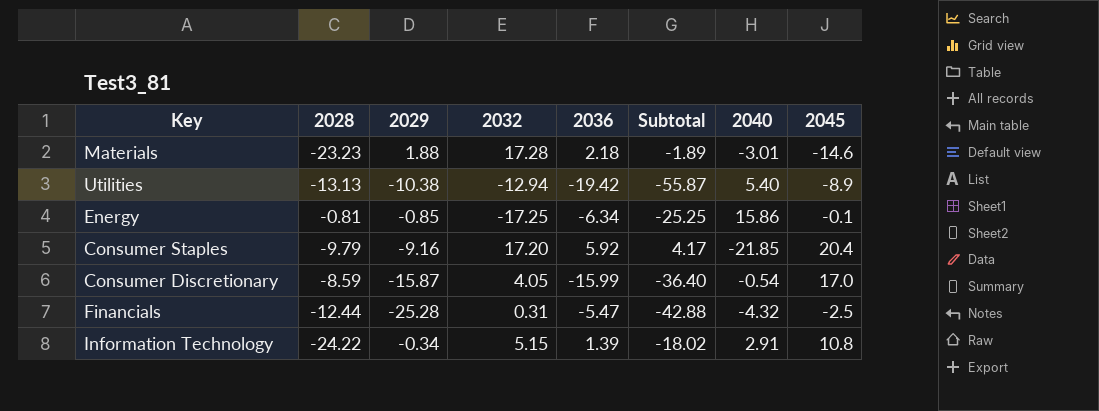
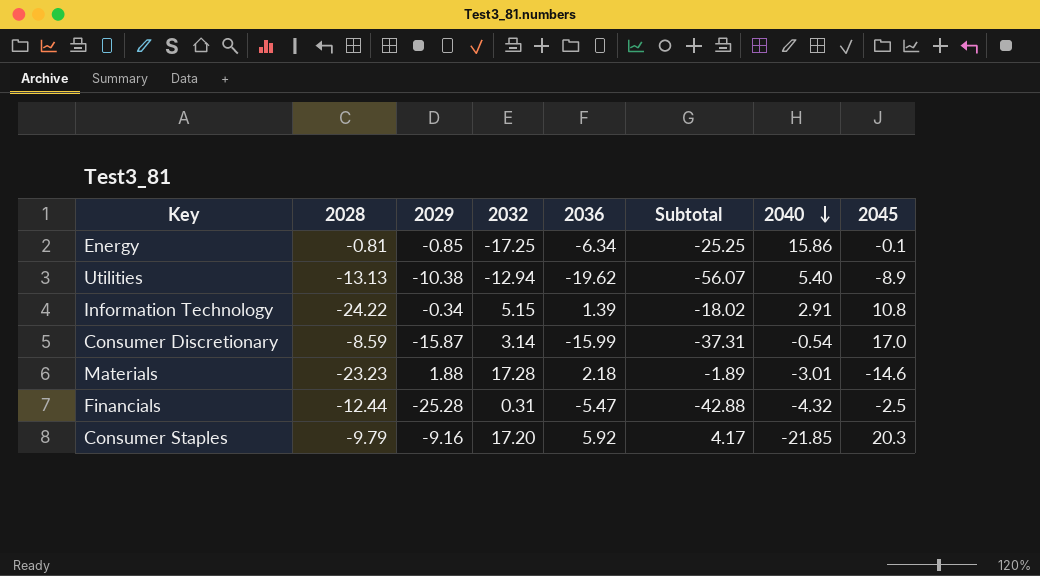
row order: none -> 2040 descending
Utilities | 2036: -19.42 -> -19.62
Utilities | Subtotal: -55.87 -> -56.07
Consumer Discretionary | 2032: 4.05 -> 3.14
Consumer Discretionary | Subtotal: -36.40 -> -37.31
Consumer Staples | 2045: 20.4 -> 20.3

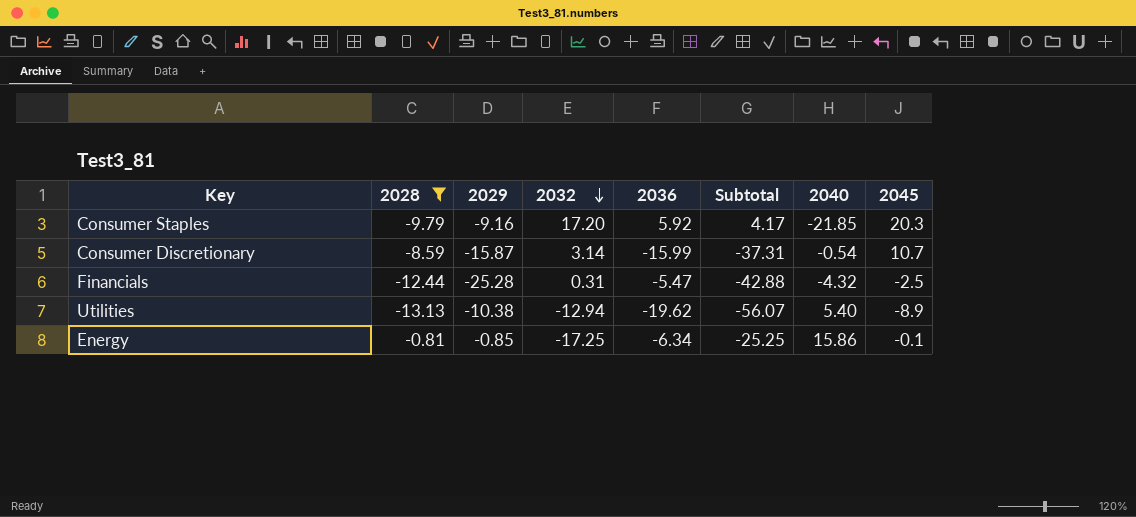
filter: none -> 2028 >= -13.13
row order: 2040 descending -> 2032 descending
Consumer Discretionary | 2045: 17.0 -> 10.7

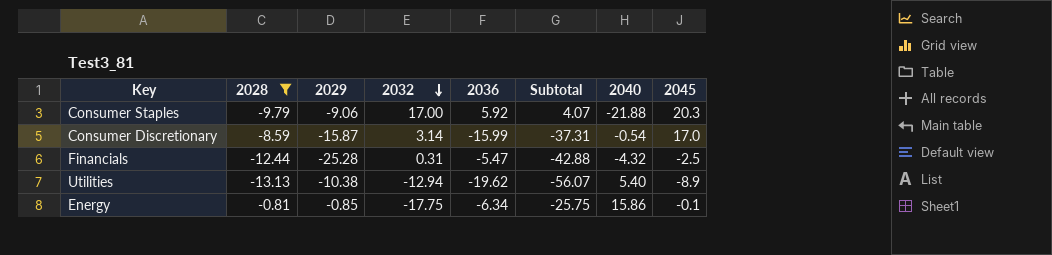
Consumer Staples | 2029: -9.16 -> -9.06
Consumer Staples | 2032: 17.20 -> 17.00
Consumer Staples | Subtotal: 4.17 -> 4.07
Consumer Staples | 2040: -21.85 -> -21.88
Consumer Discretionary | 2045: 10.7 -> 17.0
Energy | 2032: -17.25 -> -17.75
Energy | Subtotal: -25.25 -> -25.75

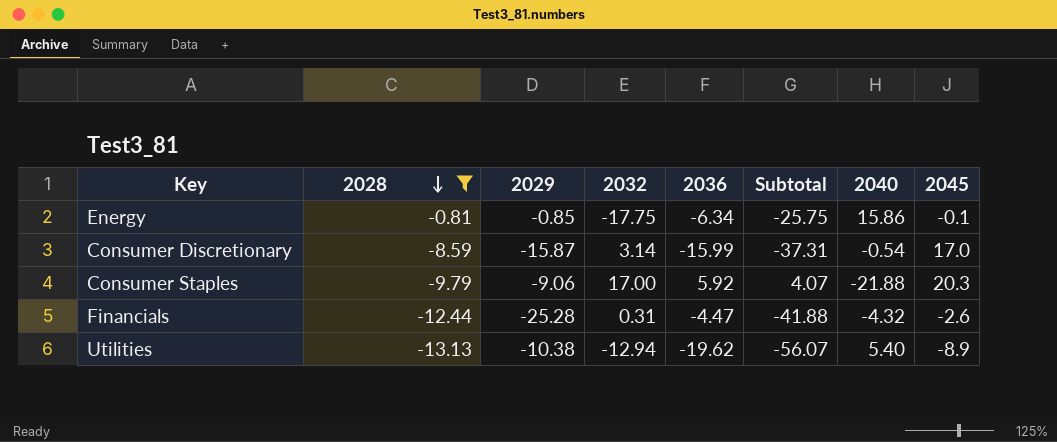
row order: 2032 descending -> 2028 descending
Financials | 2036: -5.47 -> -4.47
Financials | Subtotal: -42.88 -> -41.88
Financials | 2045: -2.5 -> -2.6

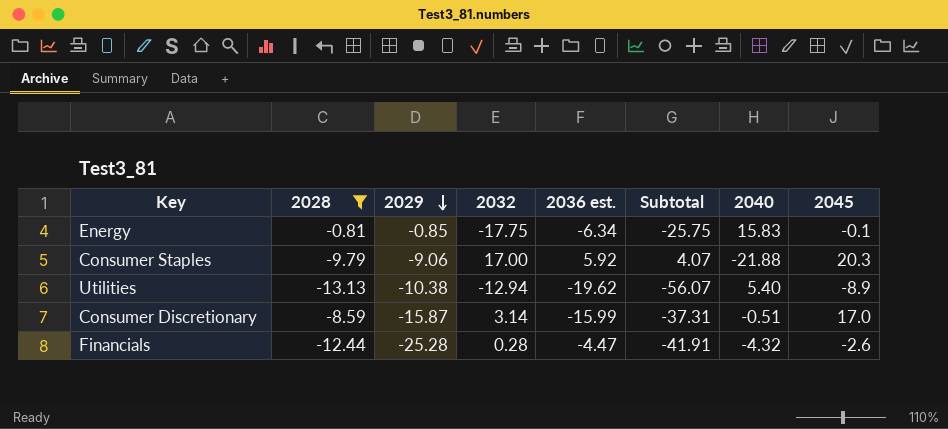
row order: 2028 descending -> 2029 descending
column name: 2036 -> 2036 est.
Energy | 2040: 15.86 -> 15.83
Consumer Discretionary | 2040: -0.54 -> -0.51
Financials | 2032: 0.31 -> 0.28
Financials | Subtotal: -41.88 -> -41.91

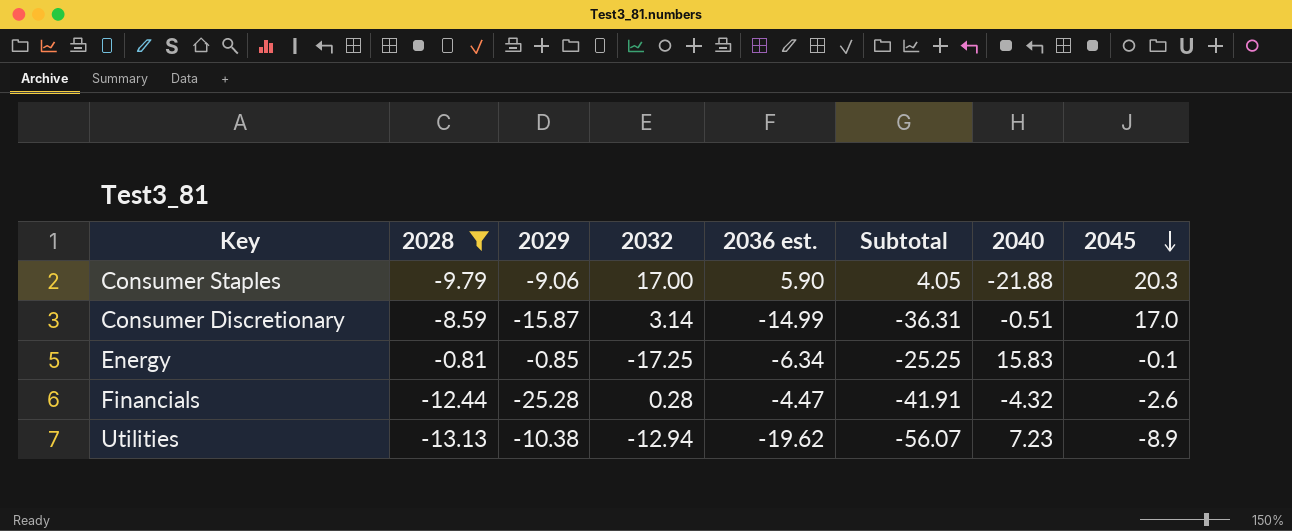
row order: 2029 descending -> 2045 descending
Consumer Staples | 2036 est.: 5.92 -> 5.90
Consumer Staples | Subtotal: 4.07 -> 4.05
Consumer Discretionary | 2036 est.: -15.99 -> -14.99
Consumer Discretionary | Subtotal: -37.31 -> -36.31
Energy | 2032: -17.75 -> -17.25
Energy | Subtotal: -25.75 -> -25.25
Utilities | 2040: 5.40 -> 7.23

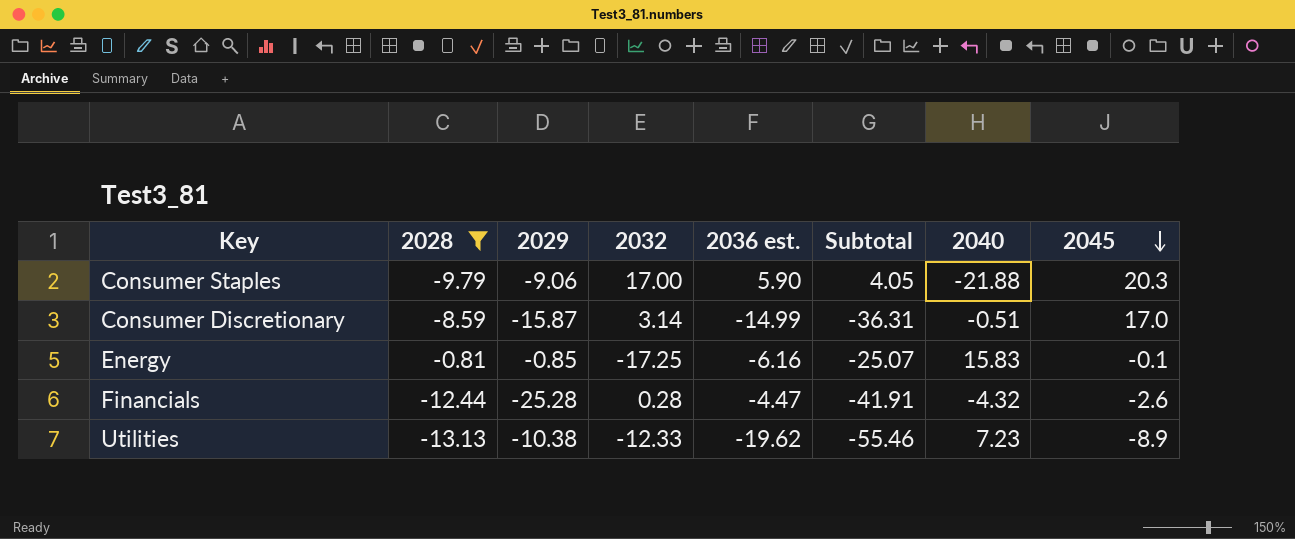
Energy | 2036 est.: -6.34 -> -6.16
Energy | Subtotal: -25.25 -> -25.07
Utilities | 2032: -12.94 -> -12.33
Utilities | Subtotal: -56.07 -> -55.46

